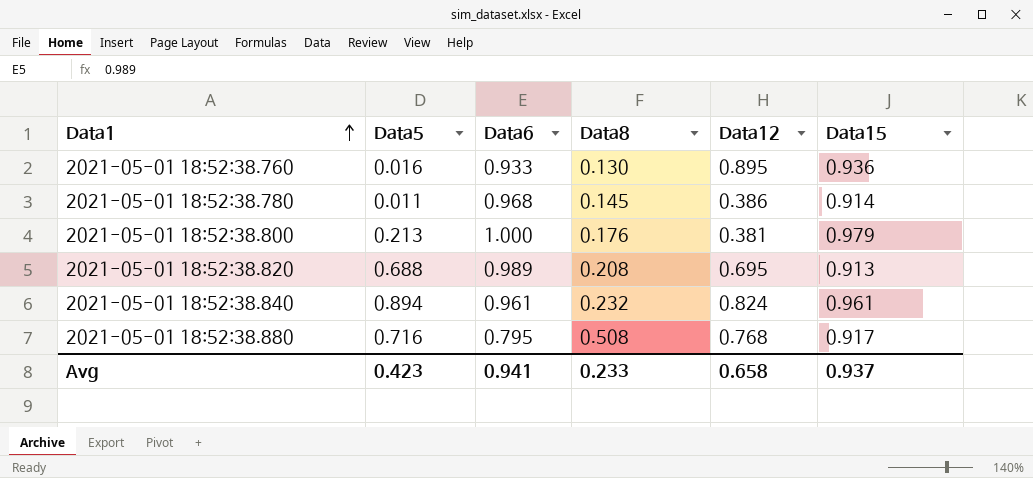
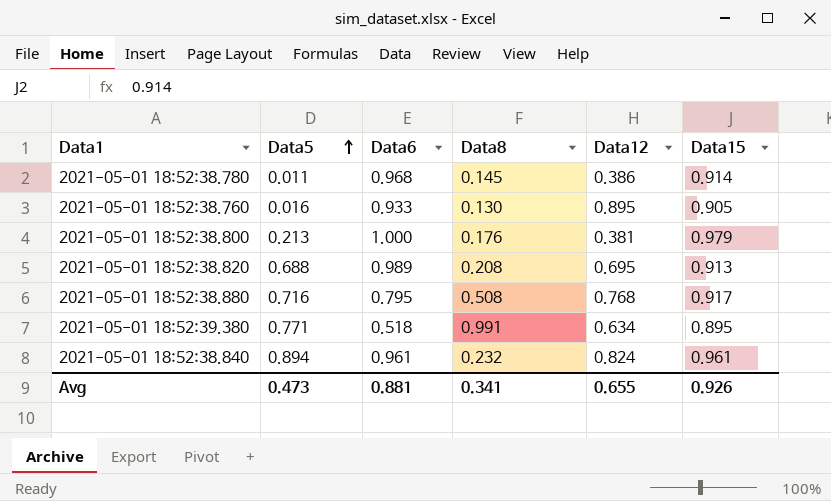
row order: Data1 ascending -> Data5 ascending
2021-05-01 18:52:38.760 | Data15: 0.936 -> 0.905
row 2021-05-01 18:52:39.380: none -> 0.771 | 0.518 | 0.991 | 0.634 | 0.895
Avg | Data5: 0.423 -> 0.473
Avg | Data6: 0.941 -> 0.881
Avg | Data8: 0.233 -> 0.341
Avg | Data12: 0.658 -> 0.655
Avg | Data15: 0.937 -> 0.926

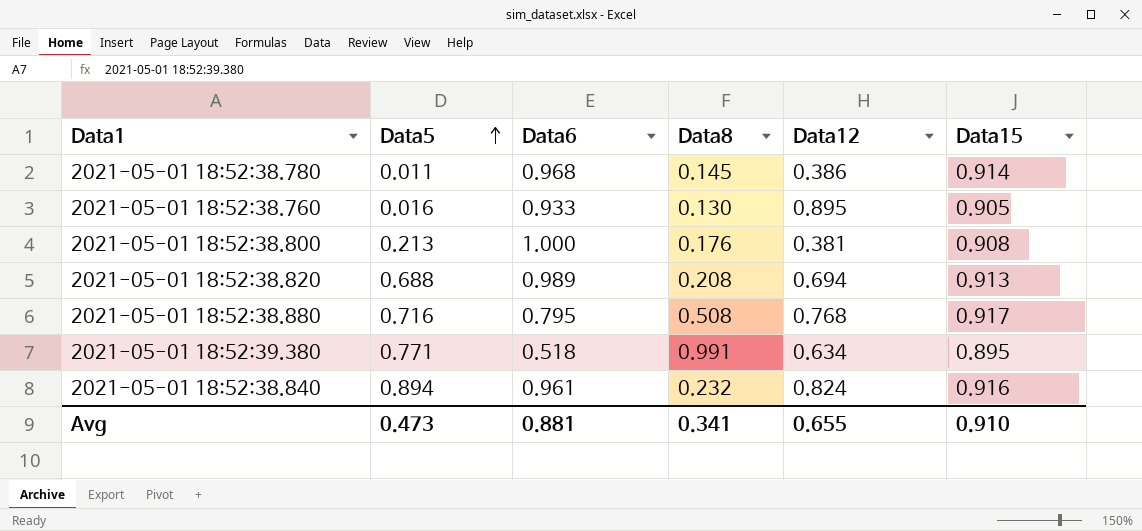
2021-05-01 18:52:38.800 | Data15: 0.979 -> 0.908
2021-05-01 18:52:38.820 | Data12: 0.695 -> 0.694
2021-05-01 18:52:38.840 | Data15: 0.961 -> 0.916
Avg | Data15: 0.926 -> 0.910

